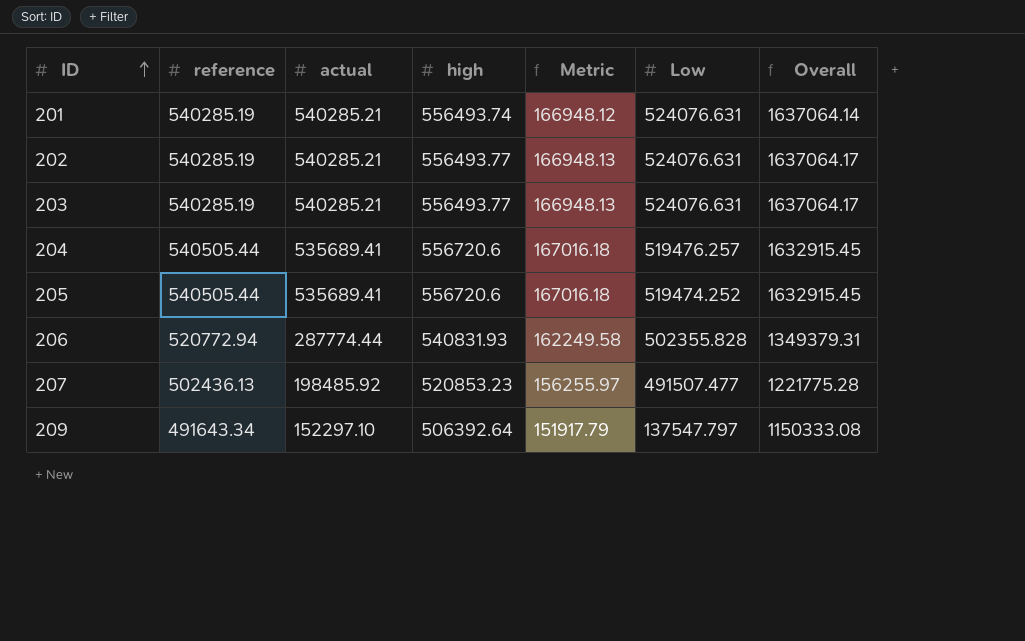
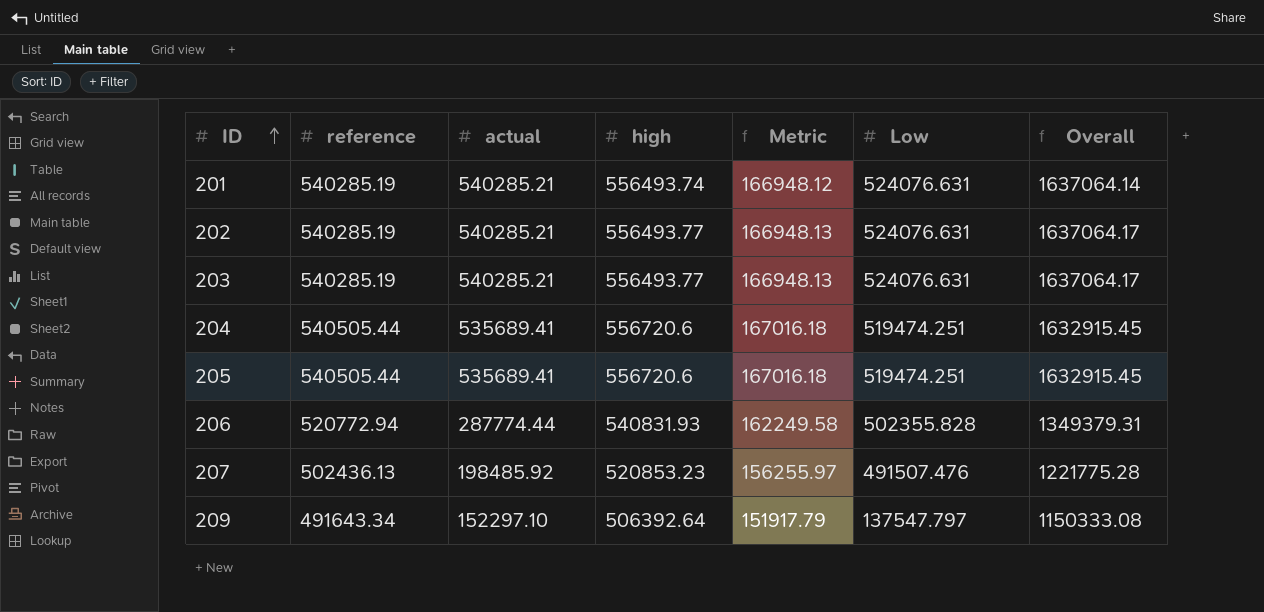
204 | Low: 519476.257 -> 519474.251
205 | Low: 519474.252 -> 519474.251
207 | Low: 491507.477 -> 491507.476

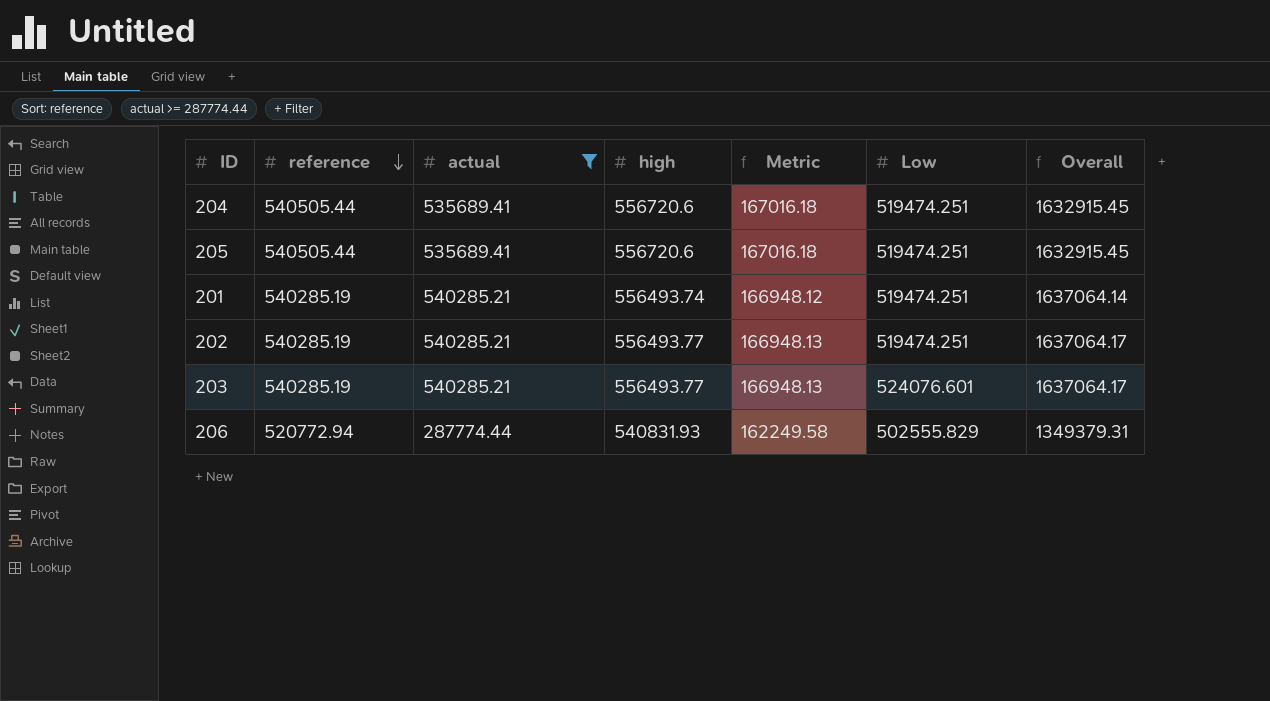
filter: none -> actual >= 287774.44
row order: ID ascending -> reference descending
201 | Low: 524076.631 -> 519474.251
202 | Low: 524076.631 -> 519474.251
203 | Low: 524076.631 -> 524076.601
206 | Low: 502355.828 -> 502555.829

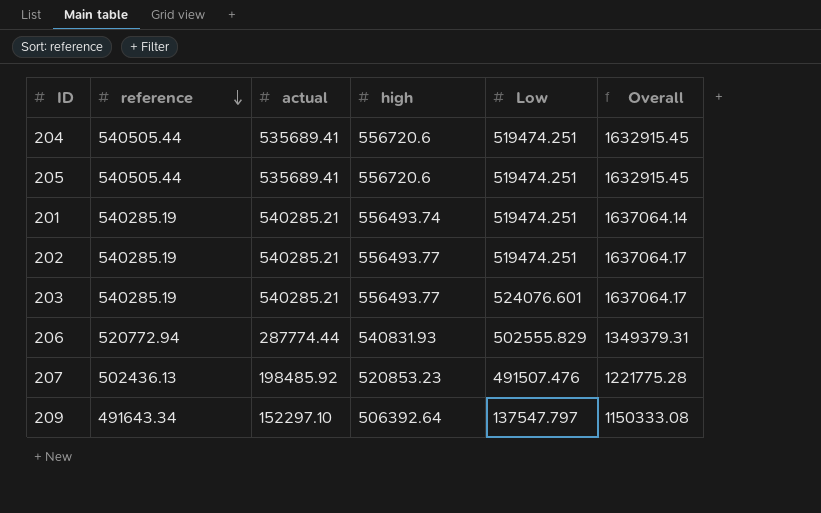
filter: actual >= 287774.44 -> none
column Metric | formula: [high] * 0.3 -> none

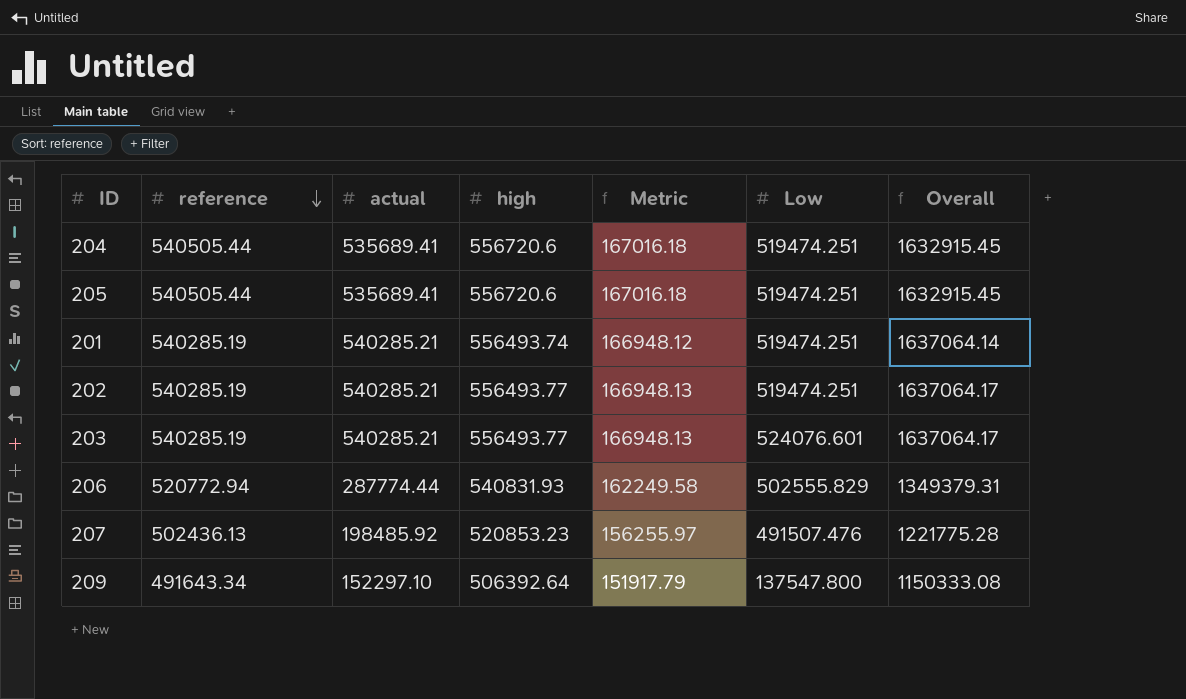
column Metric | formula: none -> [high] * 0.3
209 | Low: 137547.797 -> 137547.800

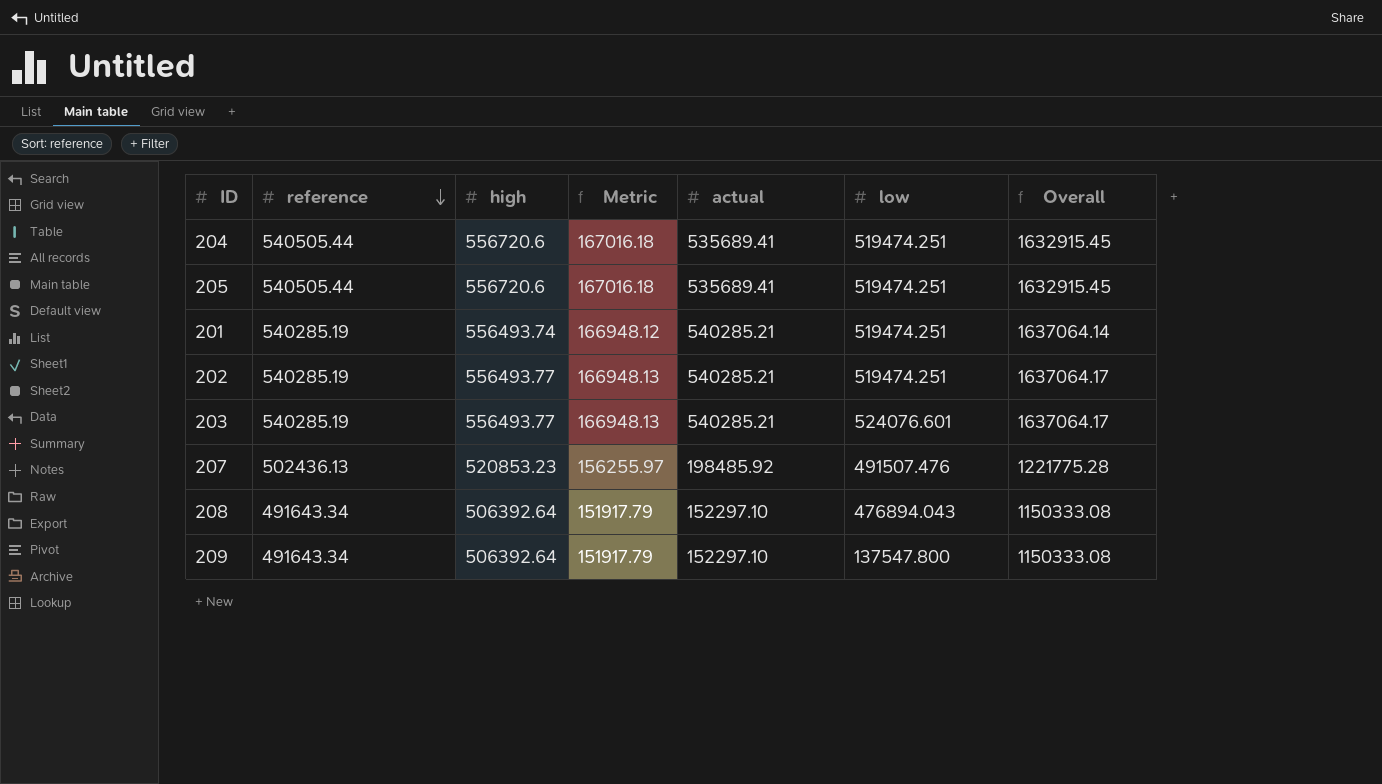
column actual | position: 3 -> 5
column name: Low -> low
row 206: 520772.94 | 287774.44 | 540831.93 | 162249.58 | 502555.829 | 1349379.31 -> none
row 208: none -> 491643.34 | 506392.64 | 151917.79 | 152297.10 | 476894.043 | 1150333.08

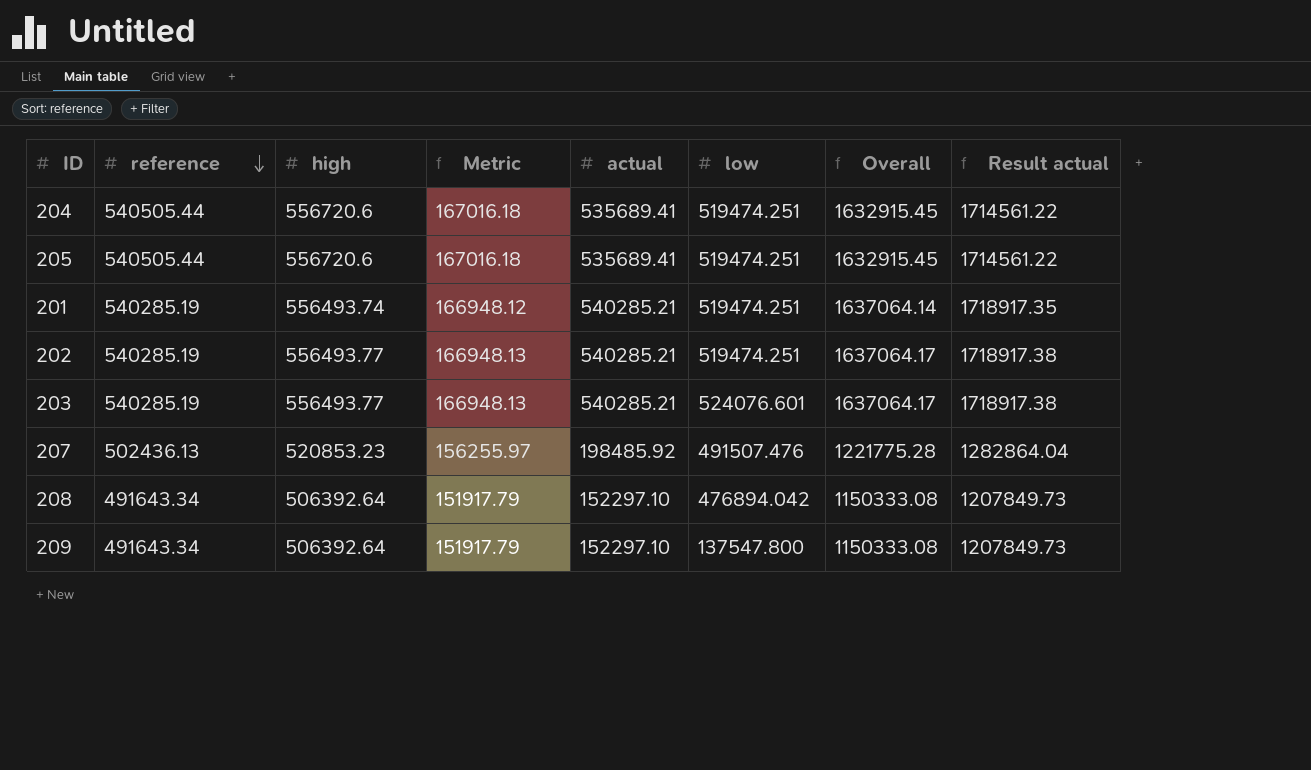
column Result actual | formula: none -> [Overall] * 1.05
208 | low: 476894.043 -> 476894.042

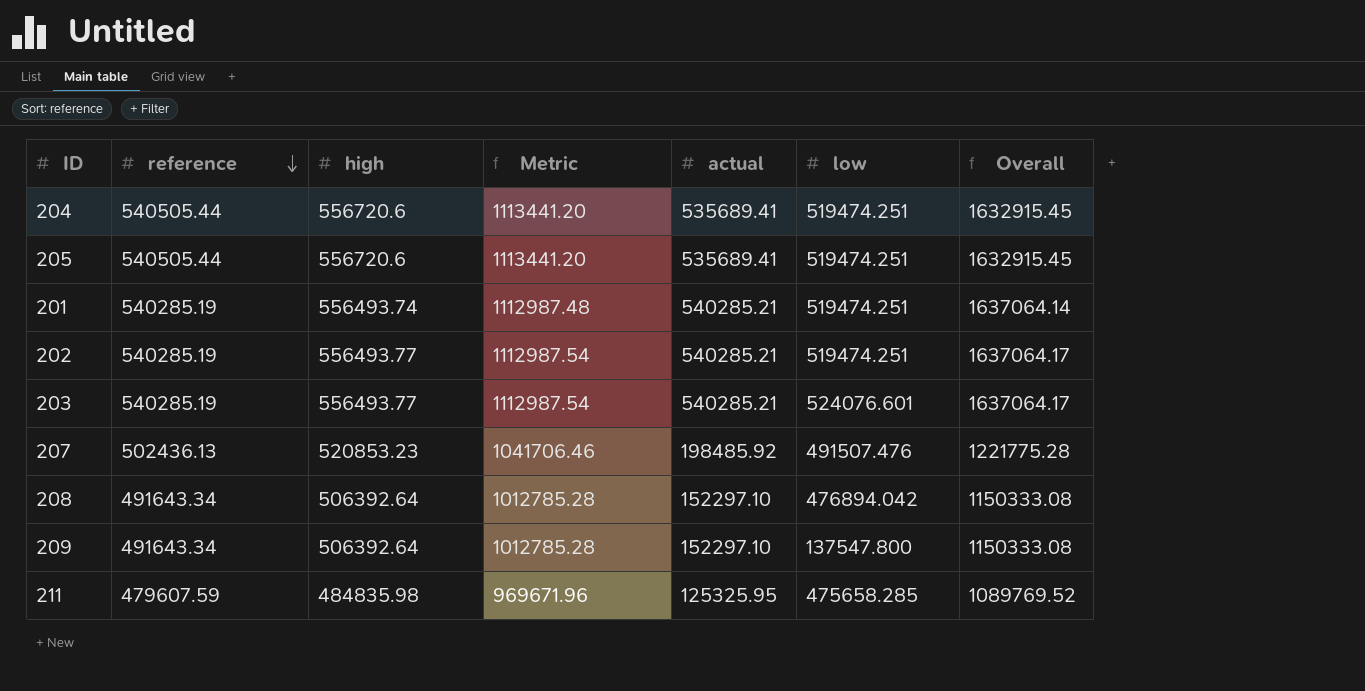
column Result actual | formula: [Overall] * 1.05 -> none
column Metric | formula: [high] * 0.3 -> [high] * 2
row 211: none -> 479607.59 | 484835.98 | 969671.96 | 125325.95 | 475658.285 | 1089769.52

